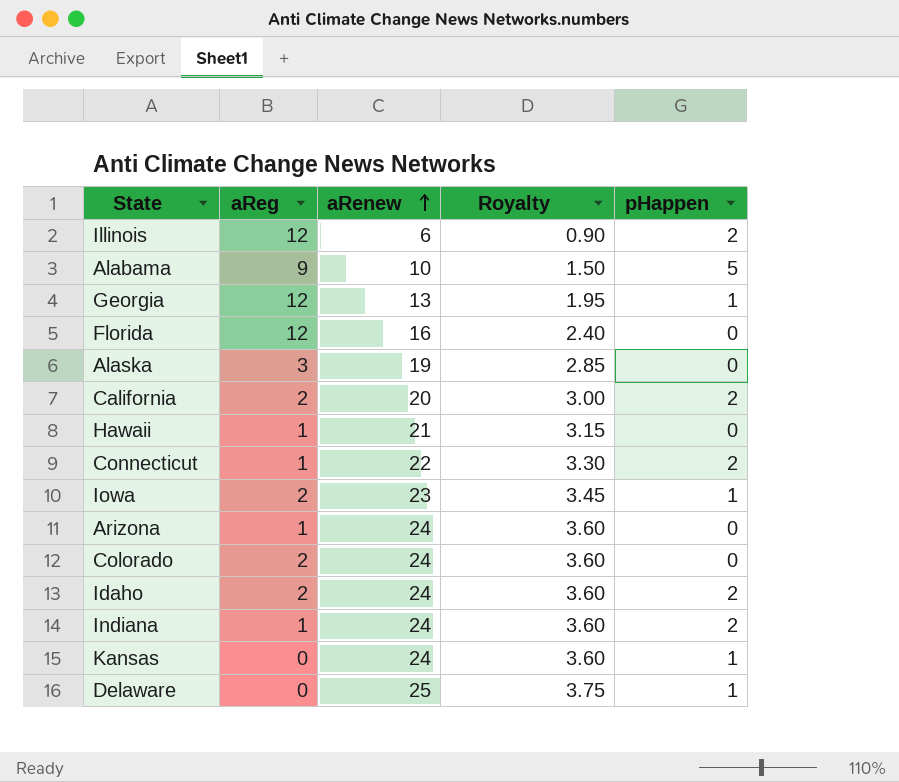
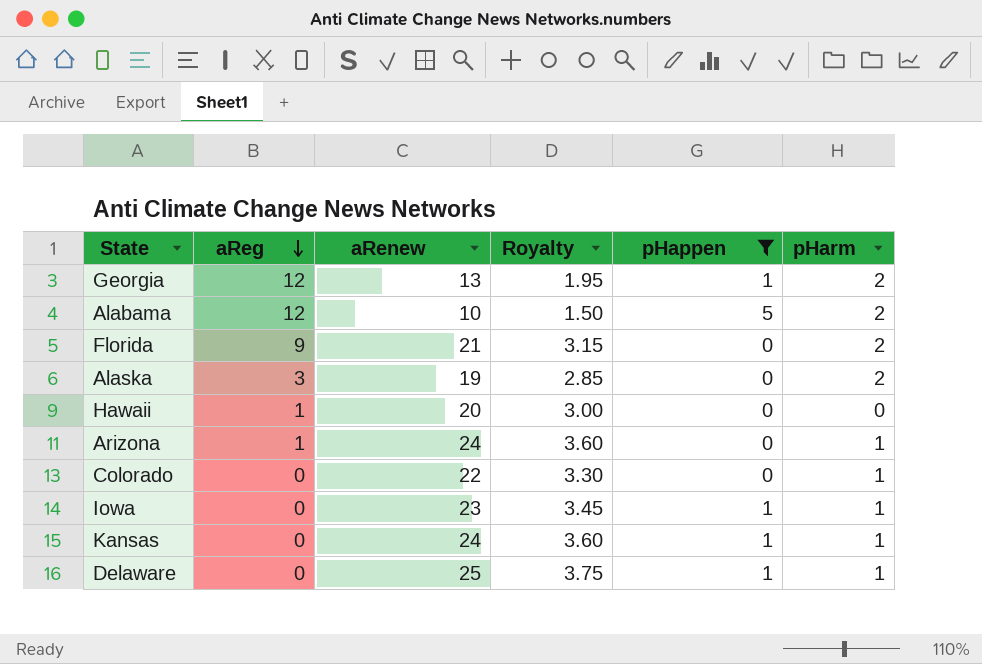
filter: none -> pHappen != 2
row order: aRenew ascending -> aReg descending
column pHarm | position: none -> 6
Alabama | aReg: 9 -> 12
Florida | aReg: 12 -> 9
Florida | aRenew: 16 -> 21
Florida | Royalty: 2.40 -> 3.15
Hawaii | aRenew: 21 -> 20
Hawaii | Royalty: 3.15 -> 3.00
Colorado | aReg: 2 -> 0
Colorado | aRenew: 24 -> 22
Colorado | Royalty: 3.60 -> 3.30
Iowa | aReg: 2 -> 0

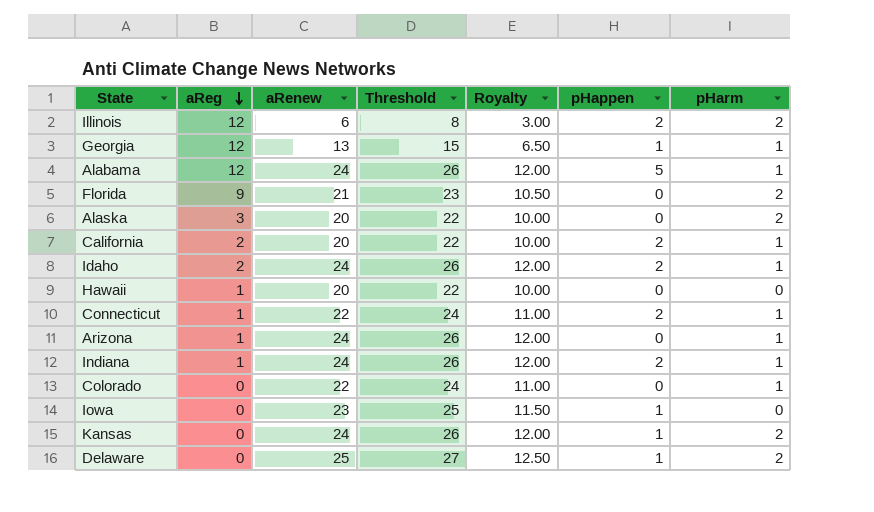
filter: pHappen != 2 -> none
column Threshold | formula: none -> [aRenew] + 2
column Royalty | formula: [aRenew] * 0.15 -> [aRenew] * 0.5
Georgia | pHarm: 2 -> 1
Alabama | aRenew: 10 -> 24
Alabama | pHarm: 2 -> 1
Alaska | aRenew: 19 -> 20
Iowa | pHarm: 1 -> 0
Kansas | pHarm: 1 -> 2
Delaware | pHarm: 1 -> 2

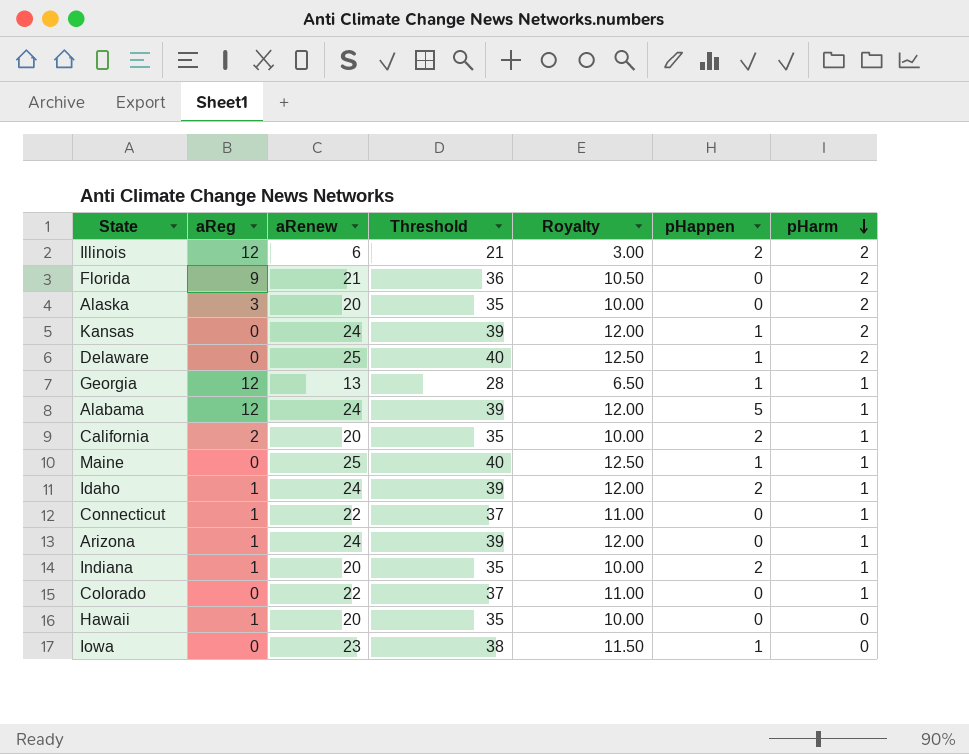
row order: aReg descending -> pHarm descending
column Threshold | formula: [aRenew] + 2 -> [aRenew] + 15
row Maine: none -> 0 | 25 | 40 | 12.50 | 1 | 1
Idaho | aReg: 2 -> 1
Connecticut | pHappen: 2 -> 0
Indiana | aRenew: 24 -> 20
Indiana | Royalty: 12.00 -> 10.00

